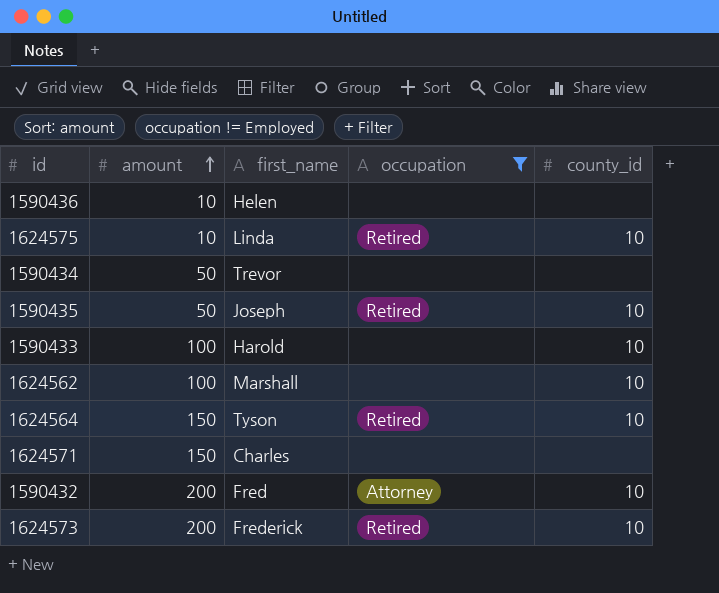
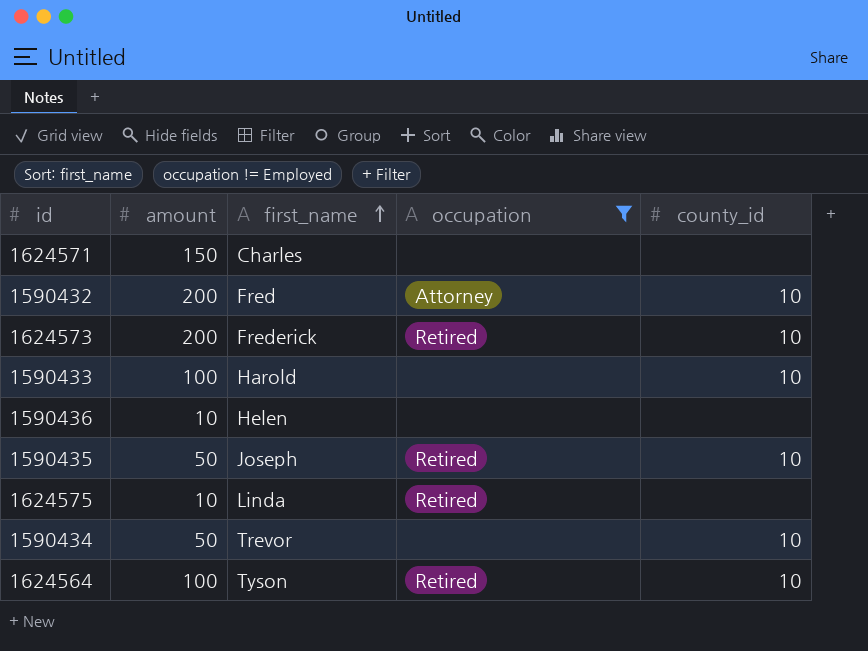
row order: amount ascending -> first_name ascending
row 1624562: 100 | Marshall | none | 10 -> none
1624575 | county_id: 10 -> none
1590434 | county_id: none -> 10
1624564 | amount: 150 -> 100

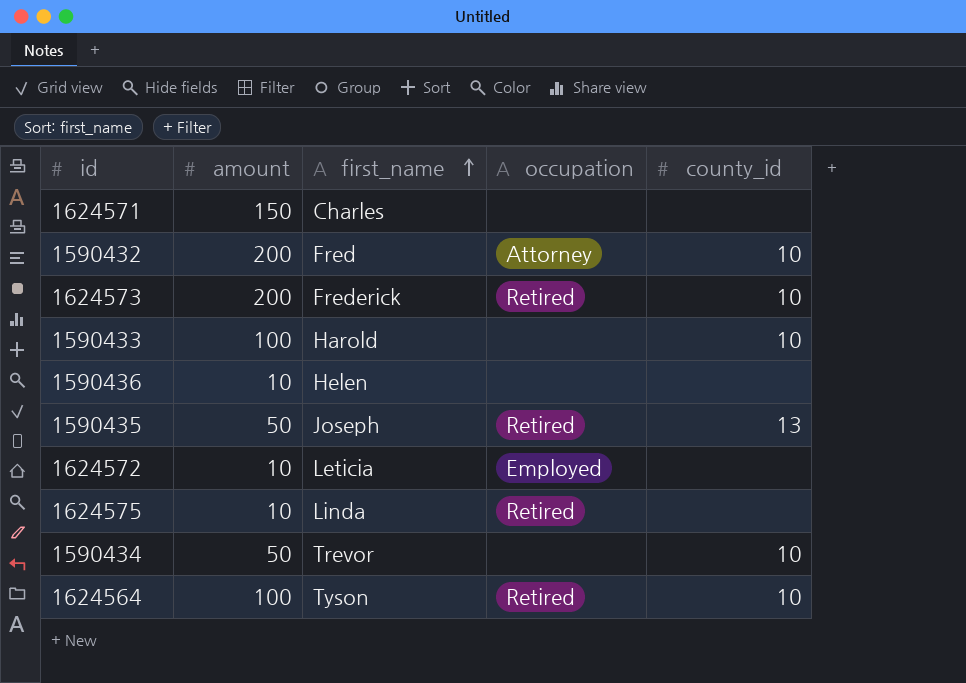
filter: occupation != Employed -> none
1590435 | county_id: 10 -> 13

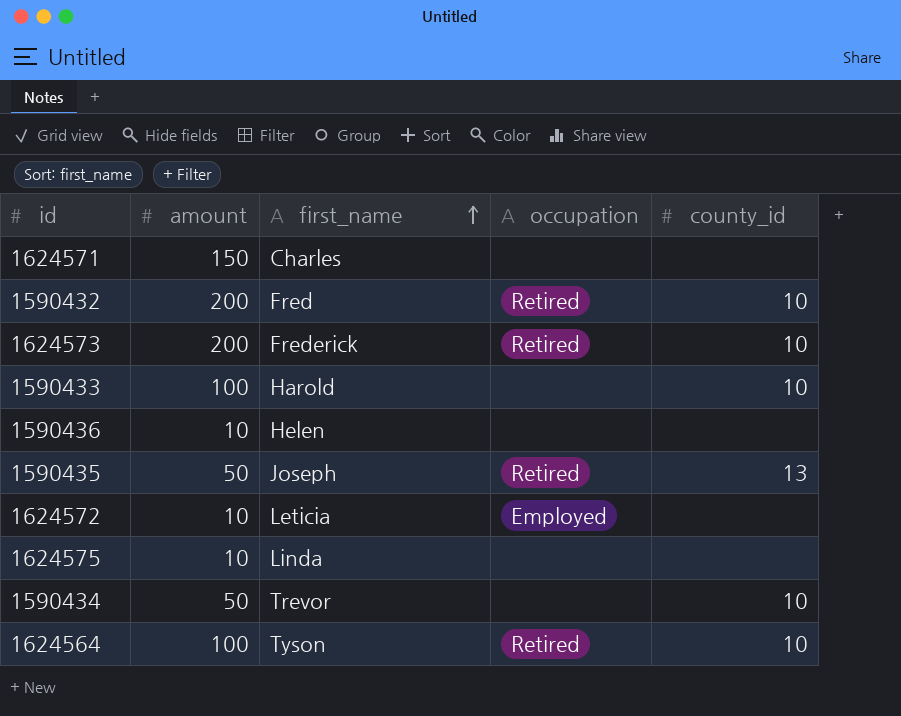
1590432 | occupation: Attorney -> Retired
1624575 | occupation: Retired -> none

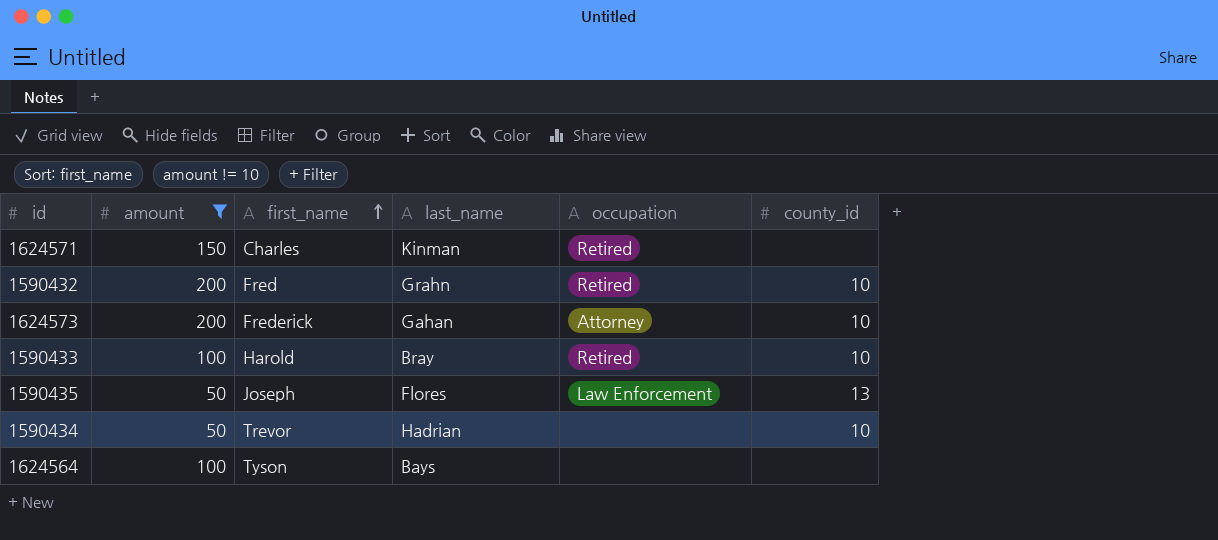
filter: none -> amount != 10
column last_name | position: none -> 4
1624571 | occupation: none -> Retired
1624573 | occupation: Retired -> Attorney
1590433 | occupation: none -> Retired
1590435 | occupation: Retired -> Law Enforcement
1624564 | occupation: Retired -> none
1624564 | county_id: 10 -> none

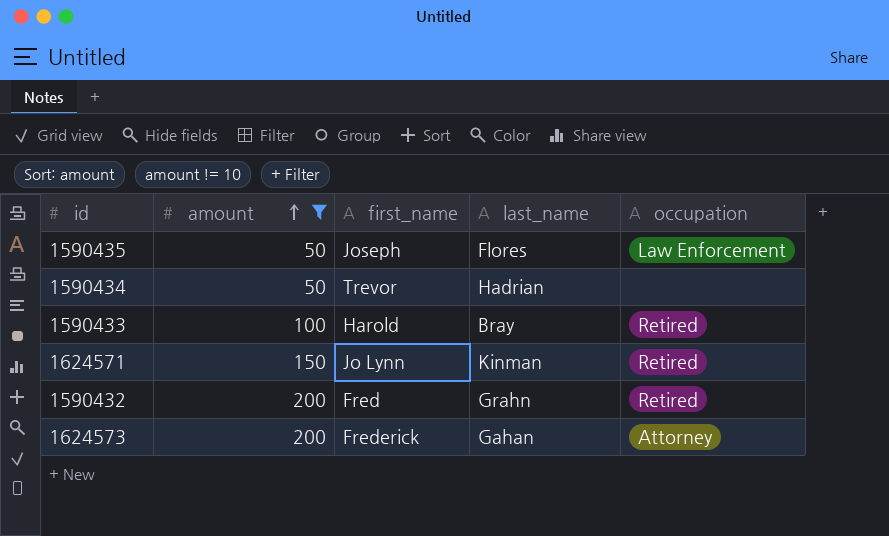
row order: first_name ascending -> amount ascending
column county_id | position: 6 -> none
row 1624564: 100 | Tyson | Bays | none | none -> none
1624571 | first_name: Charles -> Jo Lynn

